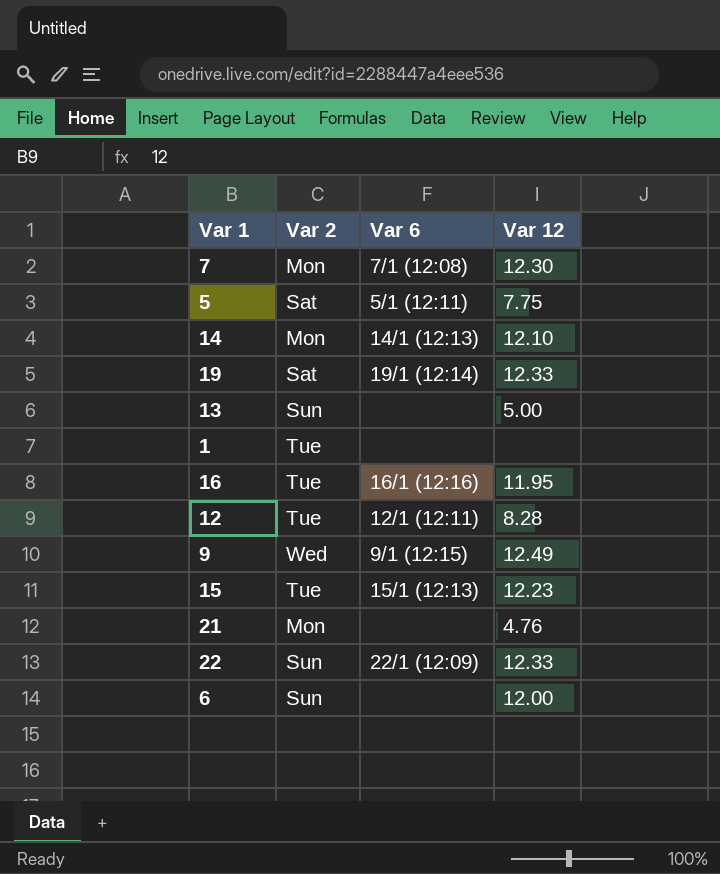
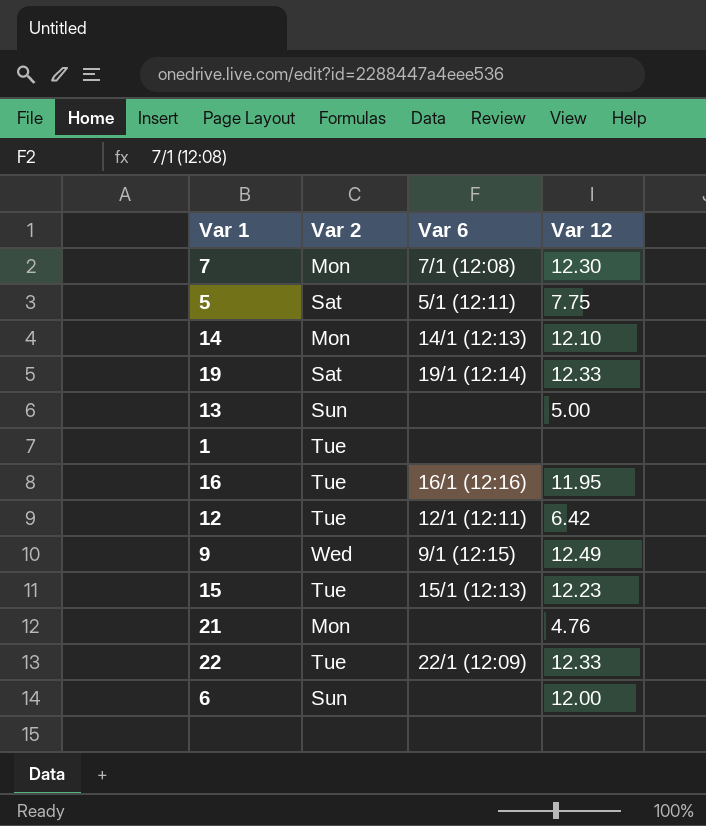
12 | Var 12: 8.28 -> 6.42
22 | Var 2: Sun -> Tue

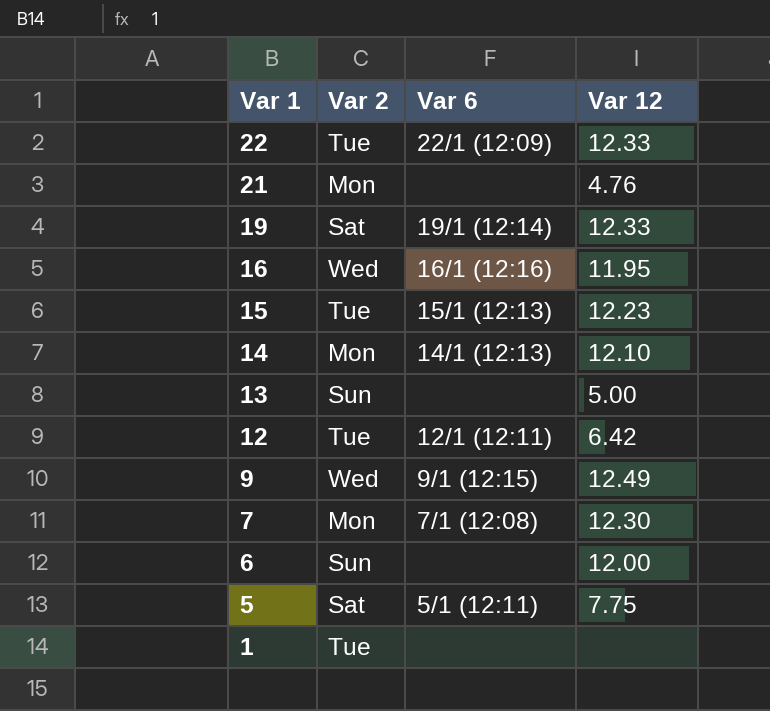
row order: none -> Var 1 descending
16 | Var 2: Tue -> Wed

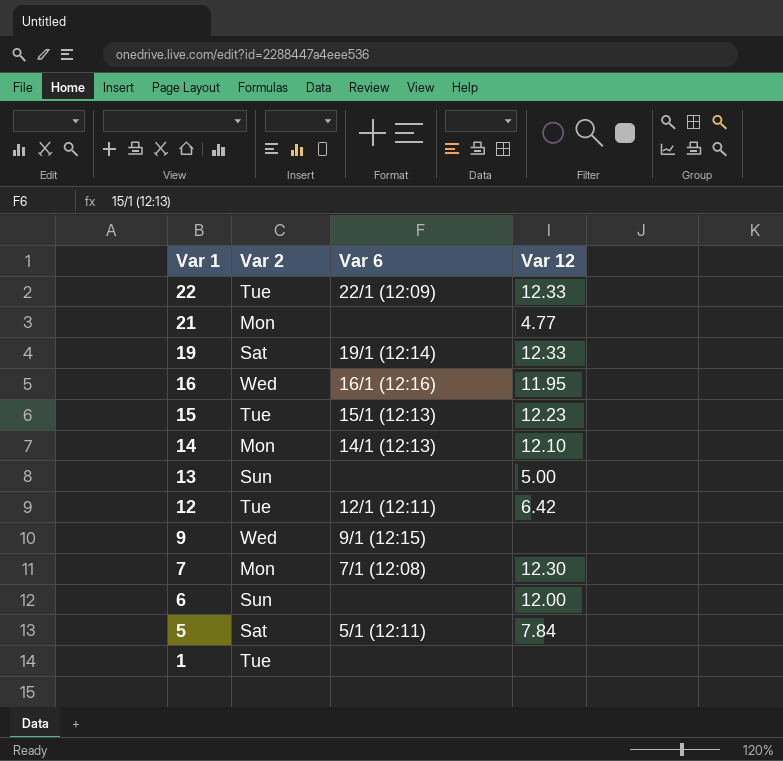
21 | Var 12: 4.76 -> 4.77
9 | Var 12: 12.49 -> none
5 | Var 12: 7.75 -> 7.84

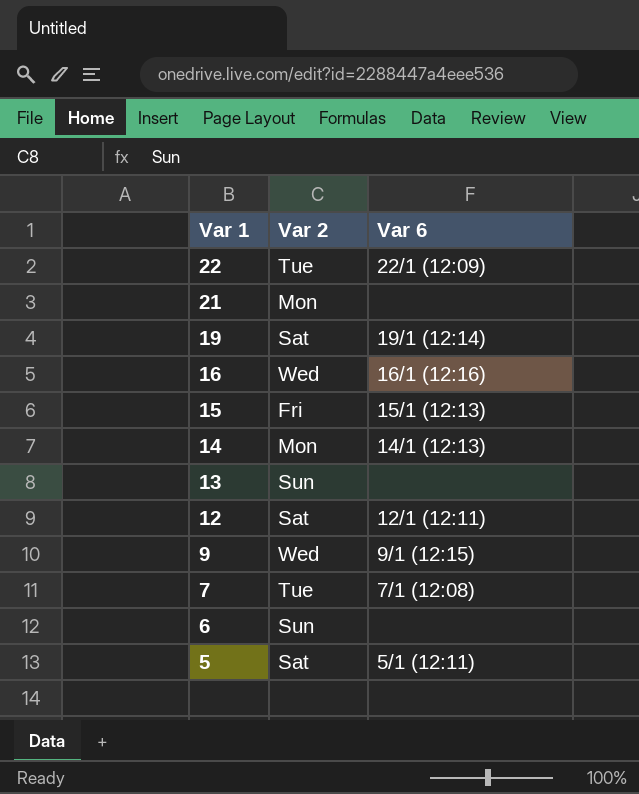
column Var 12 | position: 4 -> none
row 1: Tue | none | none -> none
15 | Var 2: Tue -> Fri
12 | Var 2: Tue -> Sat
7 | Var 2: Mon -> Tue

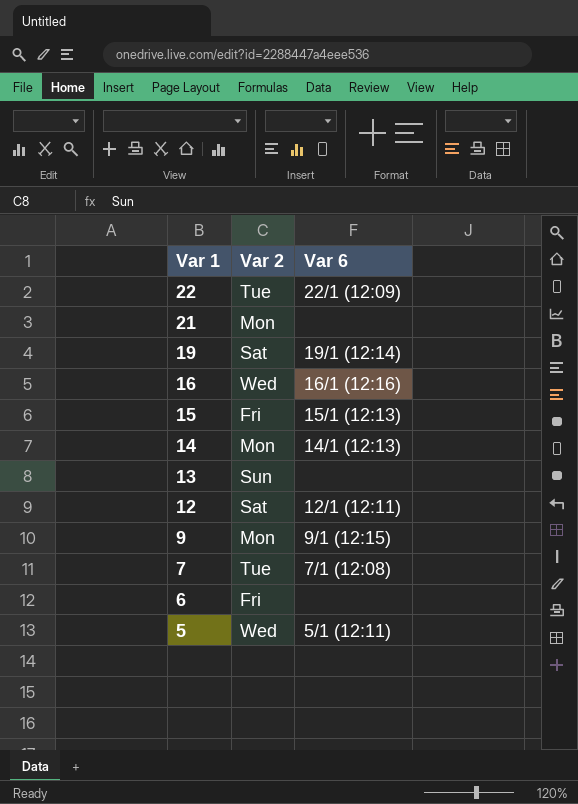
9 | Var 2: Wed -> Mon
6 | Var 2: Sun -> Fri
5 | Var 2: Sat -> Wed

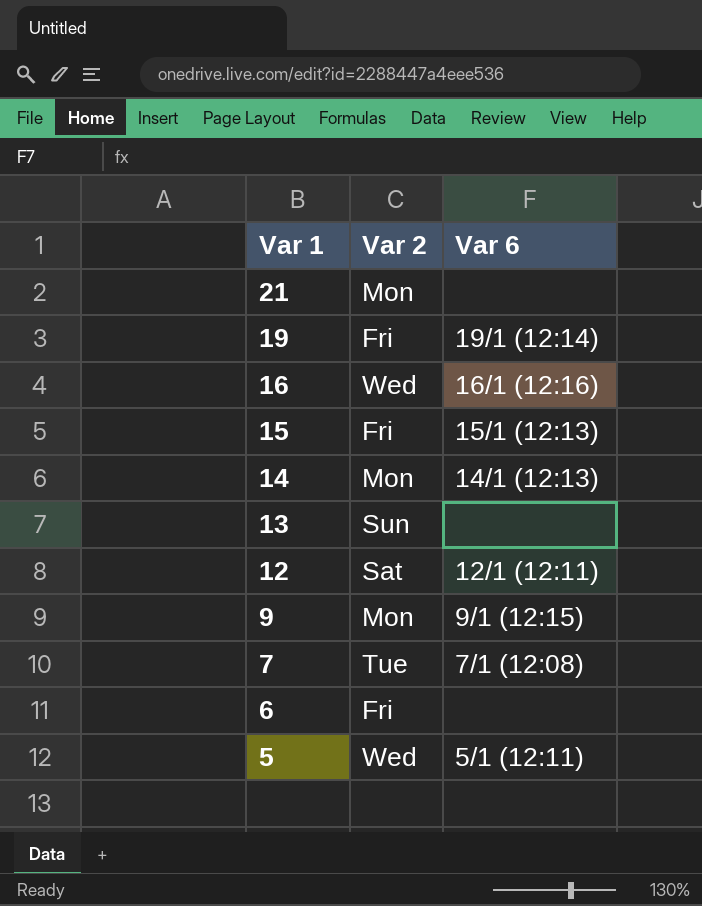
row 22: Tue | 22/1 (12:09) -> none
19 | Var 2: Sat -> Fri

